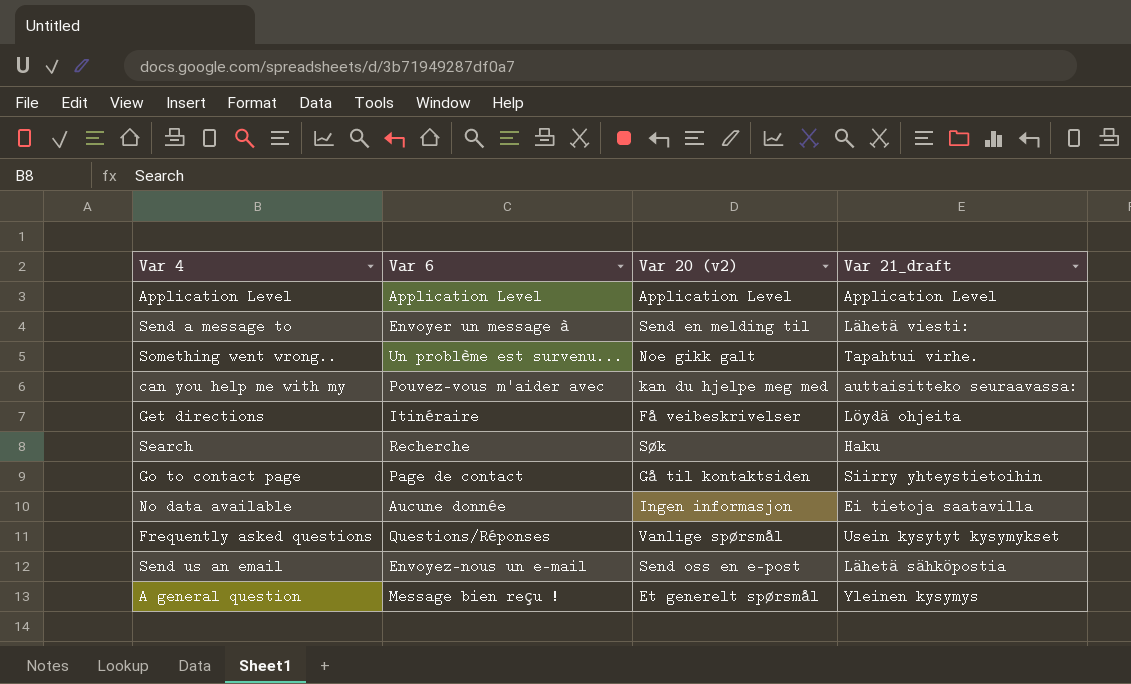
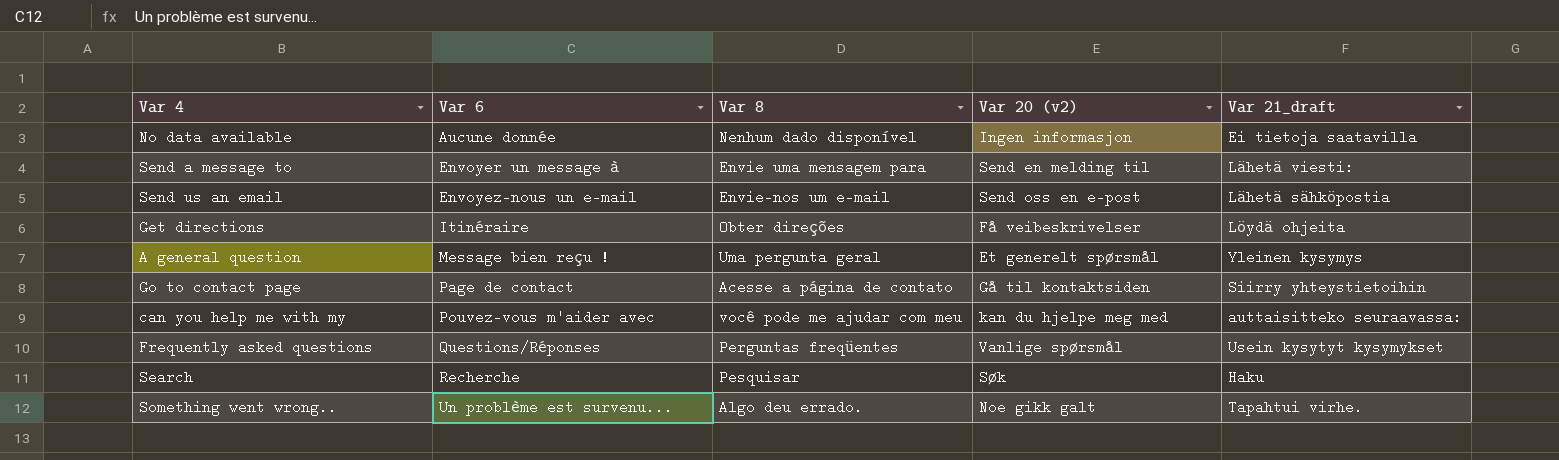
row order: none -> Var 6 ascending
column Var 8 | position: none -> 3
row Application Level: Application Level | Application Level | Application Level -> none

